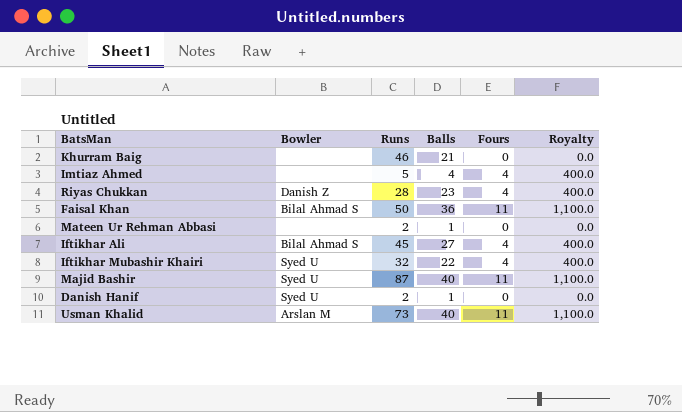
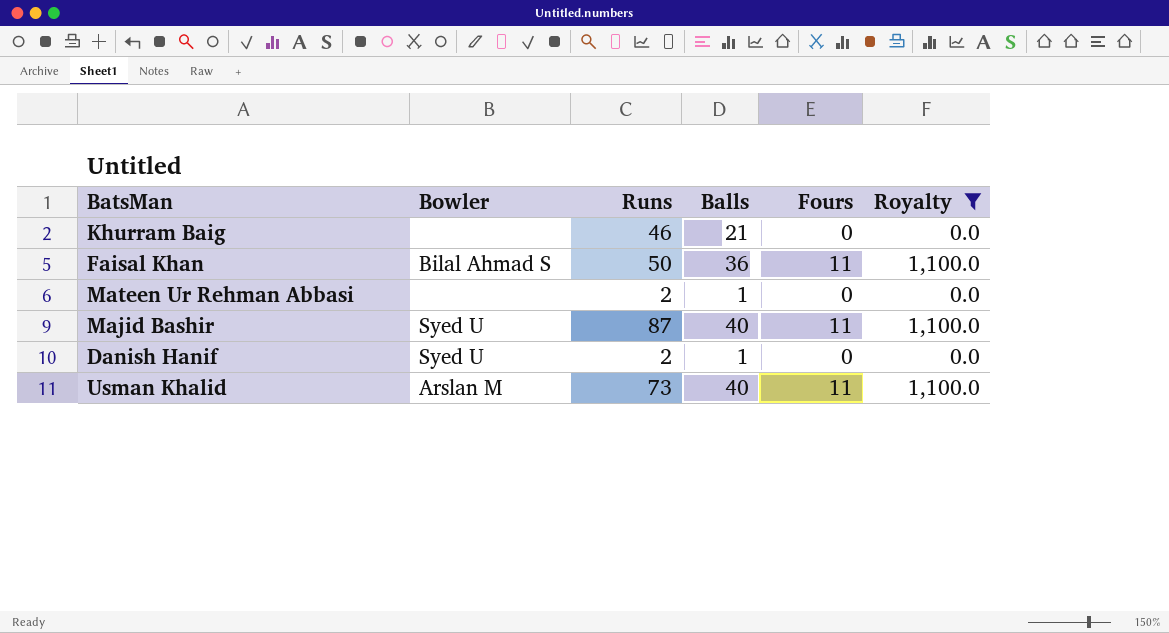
filter: none -> Royalty != 400.0

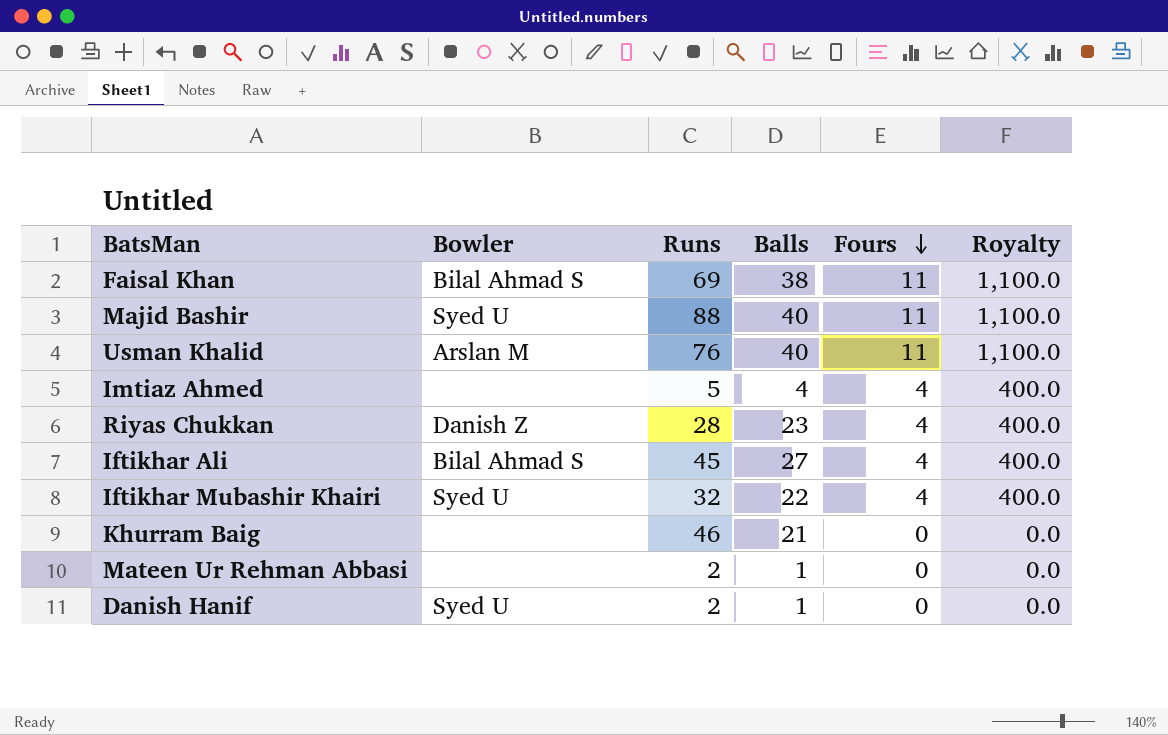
filter: Royalty != 400.0 -> none
row order: none -> Fours descending
Faisal Khan | Runs: 50 -> 69
Faisal Khan | Balls: 36 -> 38
Majid Bashir | Runs: 87 -> 88
Usman Khalid | Runs: 73 -> 76

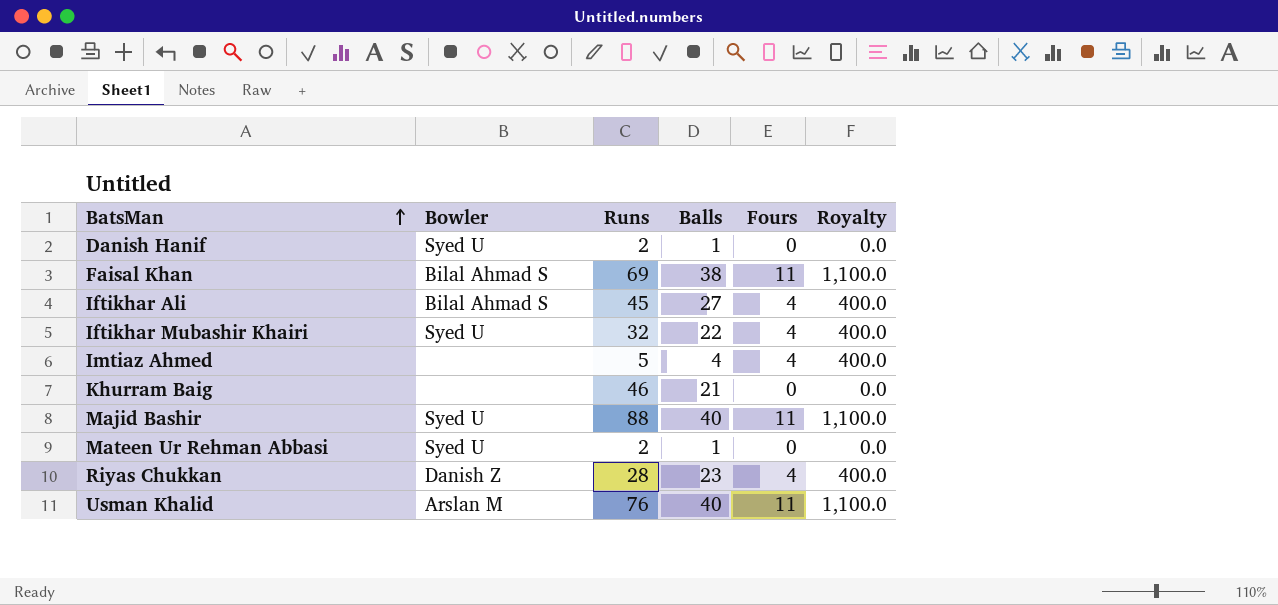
row order: Fours descending -> BatsMan ascending
Mateen Ur Rehman Abbasi | Bowler: none -> Syed U

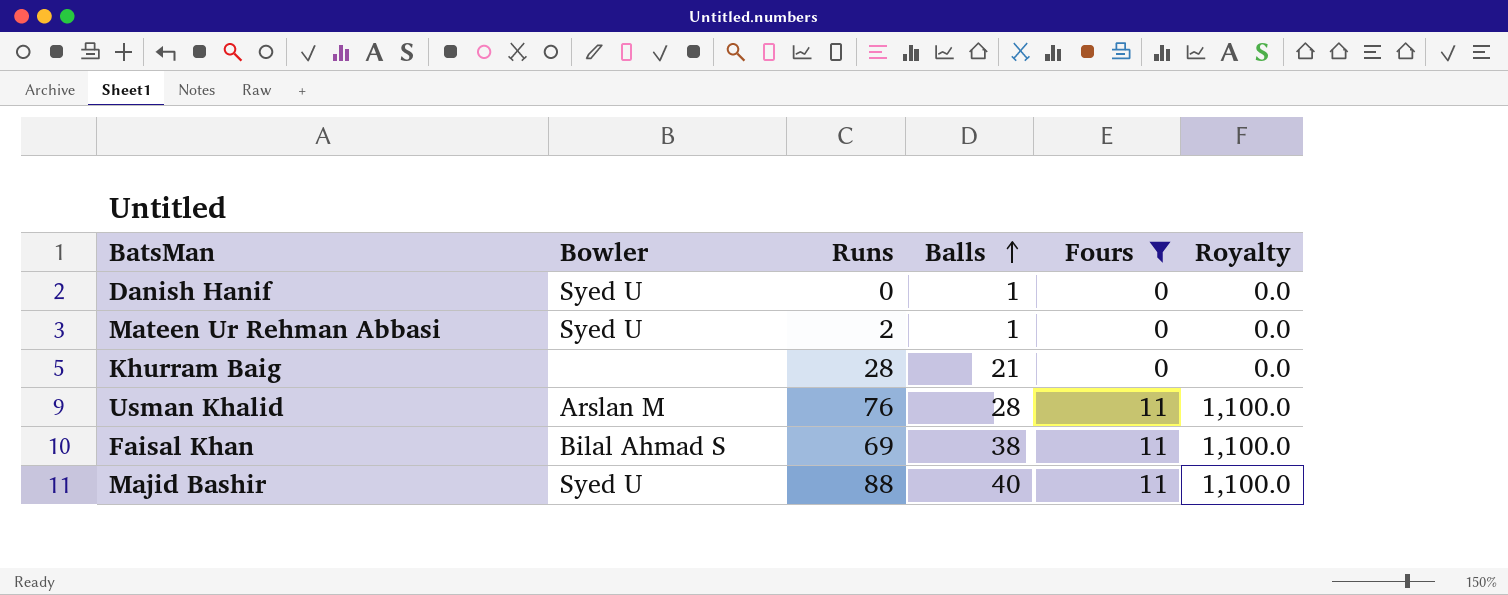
filter: none -> Fours != 4
row order: BatsMan ascending -> Balls ascending
Danish Hanif | Runs: 2 -> 0
Khurram Baig | Runs: 46 -> 28
Usman Khalid | Balls: 40 -> 28

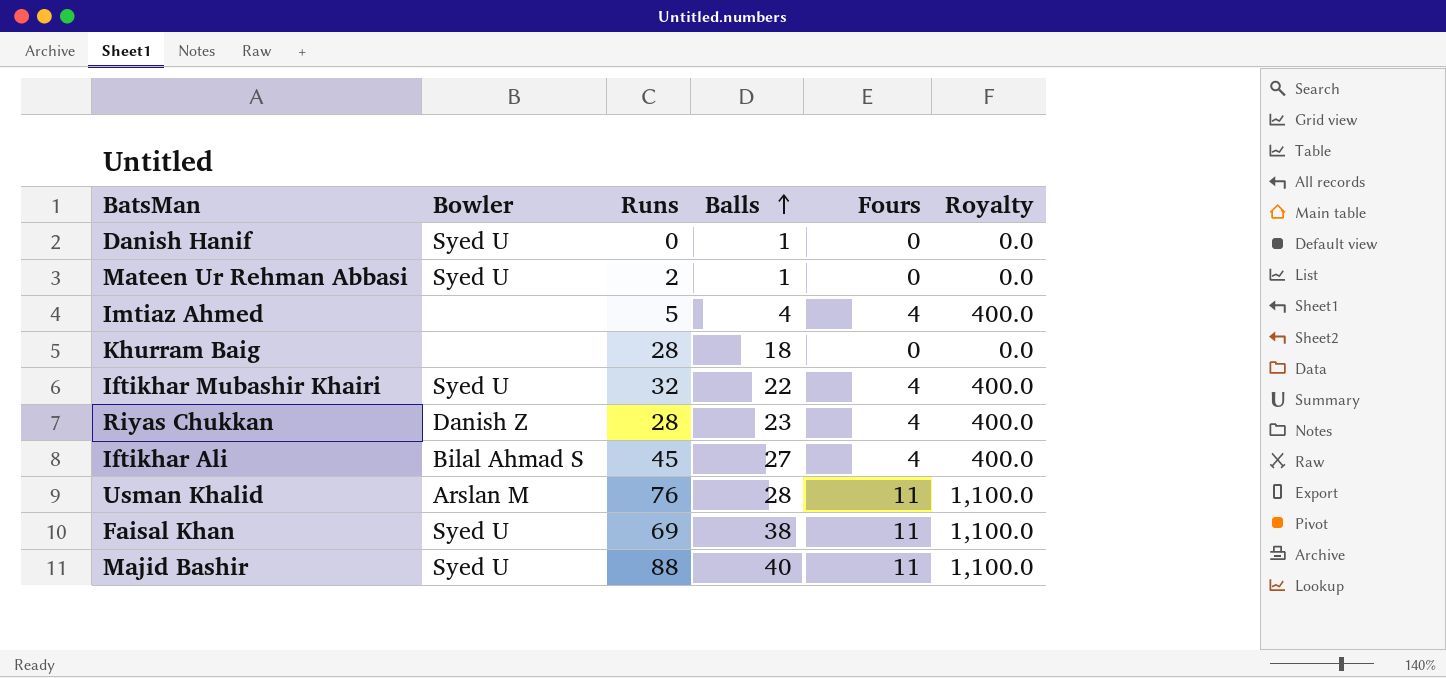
filter: Fours != 4 -> none
Khurram Baig | Balls: 21 -> 18
Faisal Khan | Bowler: Bilal Ahmad S -> Syed U

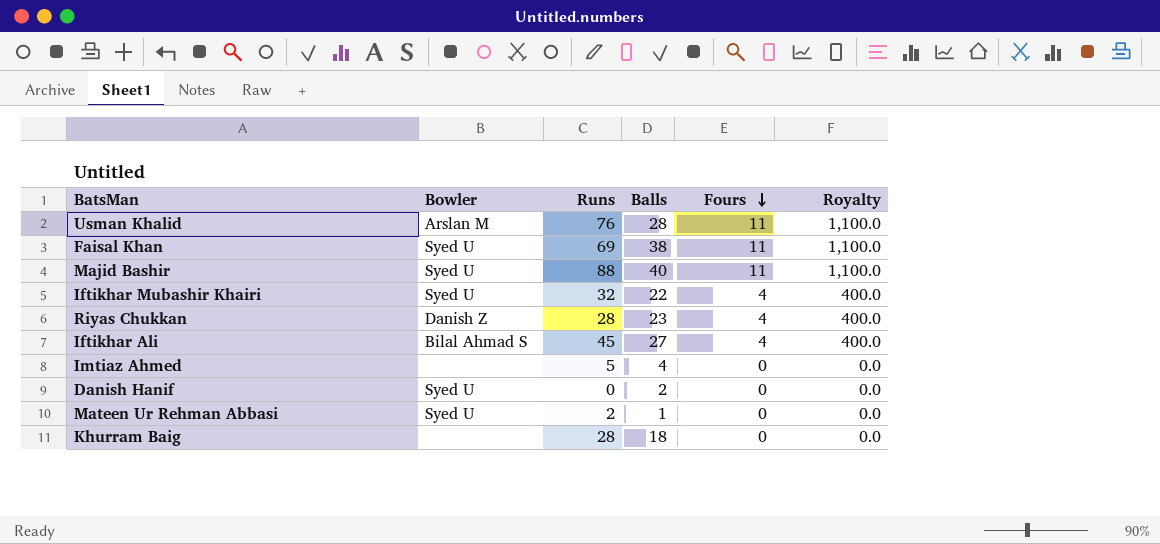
row order: Balls ascending -> Fours descending
Imtiaz Ahmed | Fours: 4 -> 0
Imtiaz Ahmed | Royalty: 400.0 -> 0.0
Danish Hanif | Balls: 1 -> 2

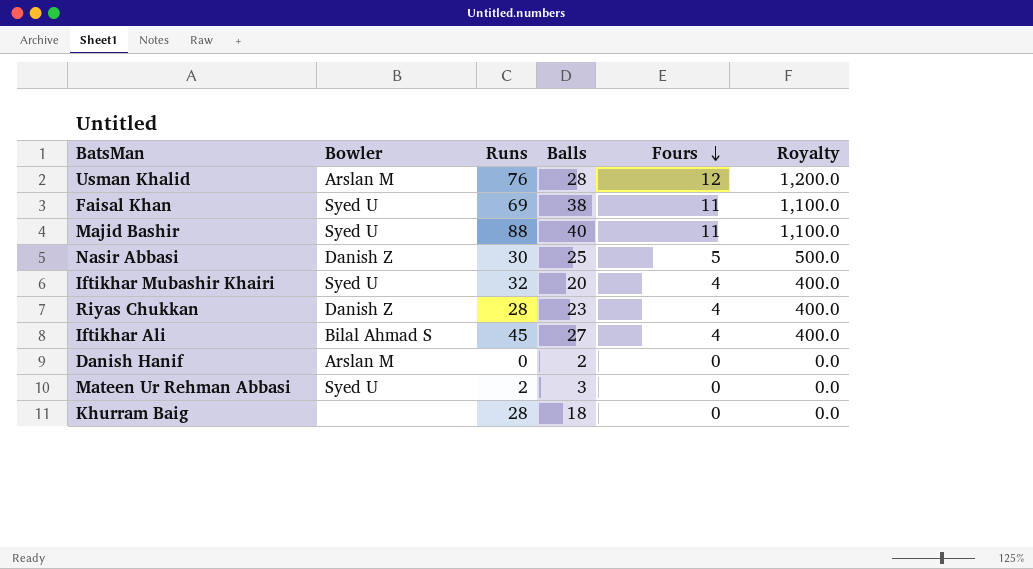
row Imtiaz Ahmed: none | 5 | 4 | 0 | 0.0 -> none
Usman Khalid | Fours: 11 -> 12
Usman Khalid | Royalty: 1,100.0 -> 1,200.0
row Nasir Abbasi: none -> Danish Z | 30 | 25 | 5 | 500.0
Iftikhar Mubashir Khairi | Balls: 22 -> 20
Danish Hanif | Bowler: Syed U -> Arslan M
Mateen Ur Rehman Abbasi | Balls: 1 -> 3

